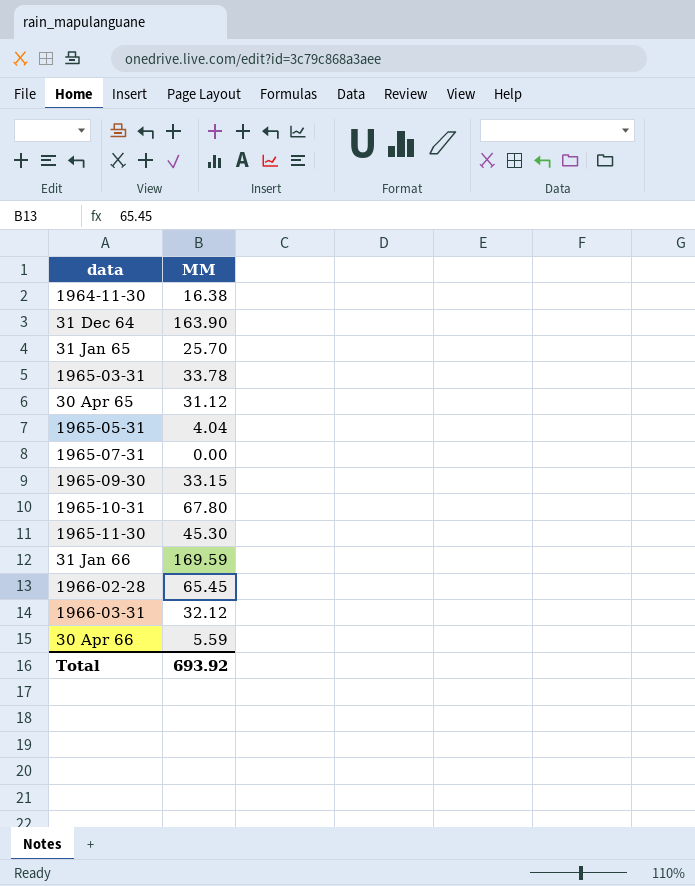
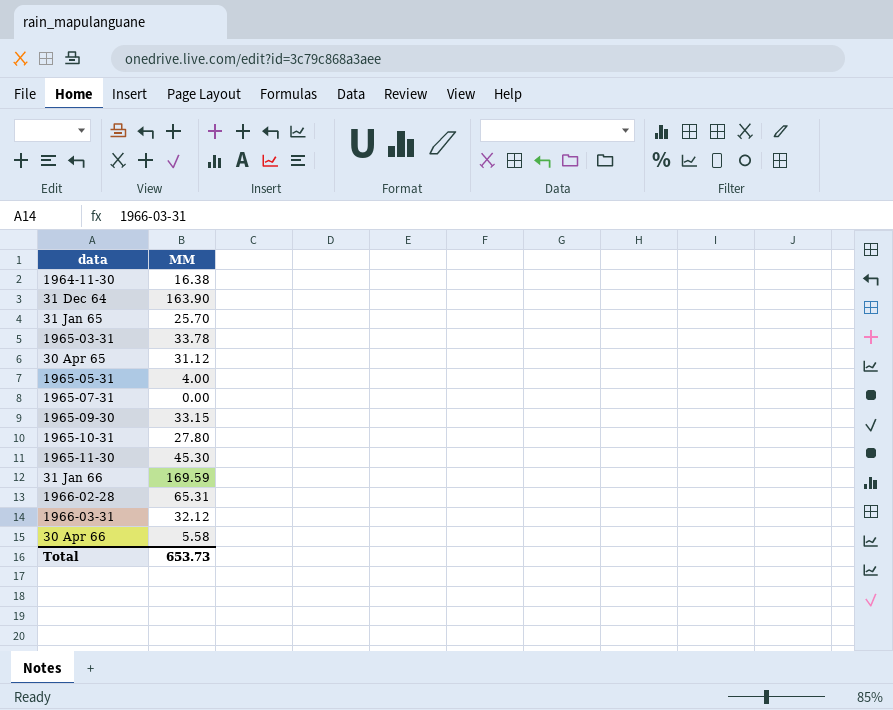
1965-05-31 | MM: 4.04 -> 4.00
1965-10-31 | MM: 67.80 -> 27.80
1966-02-28 | MM: 65.45 -> 65.31
30 Apr 66 | MM: 5.59 -> 5.58
Total | MM: 693.92 -> 653.73

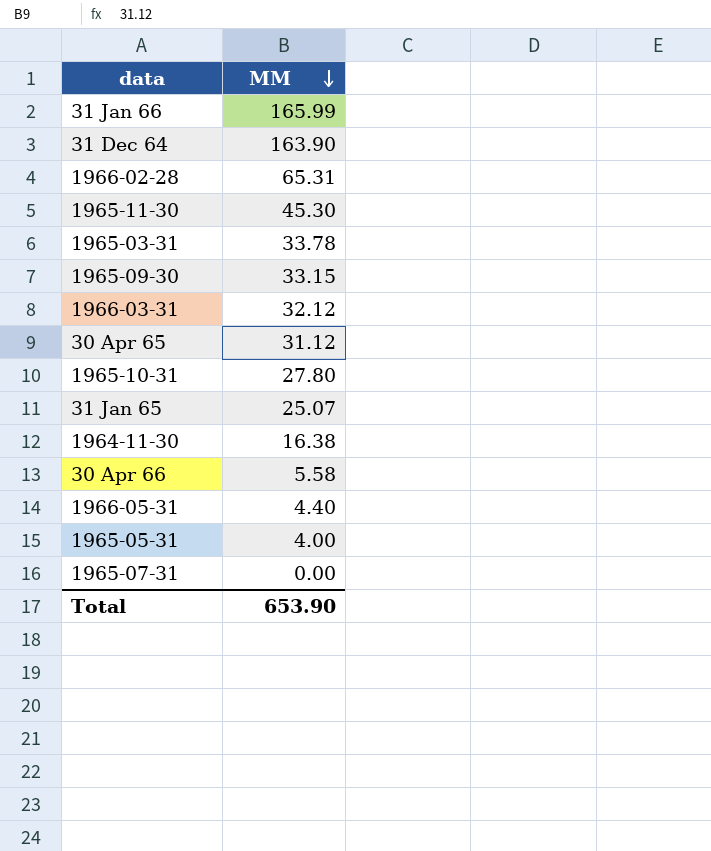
row order: none -> MM descending
31 Jan 66 | MM: 169.59 -> 165.99
31 Jan 65 | MM: 25.70 -> 25.07
row 1966-05-31: none -> 4.40
Total | MM: 653.73 -> 653.90

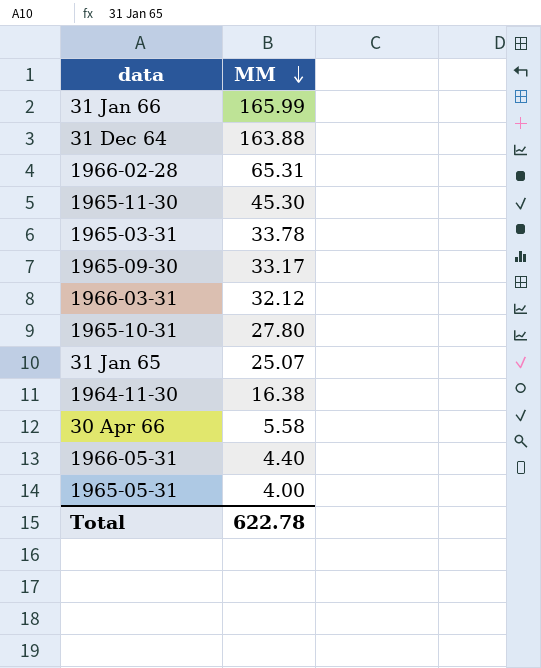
row 30 Apr 65: 31.12 -> none
row 1965-07-31: 0.00 -> none
31 Dec 64 | MM: 163.90 -> 163.88
1965-09-30 | MM: 33.15 -> 33.17
Total | MM: 653.90 -> 622.78

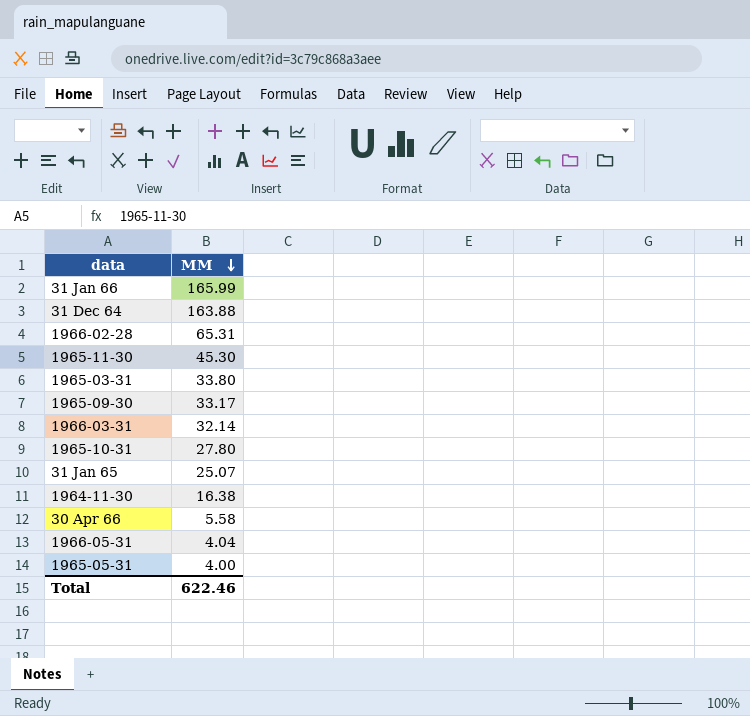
1965-03-31 | MM: 33.78 -> 33.80
1966-03-31 | MM: 32.12 -> 32.14
1966-05-31 | MM: 4.40 -> 4.04
Total | MM: 622.78 -> 622.46

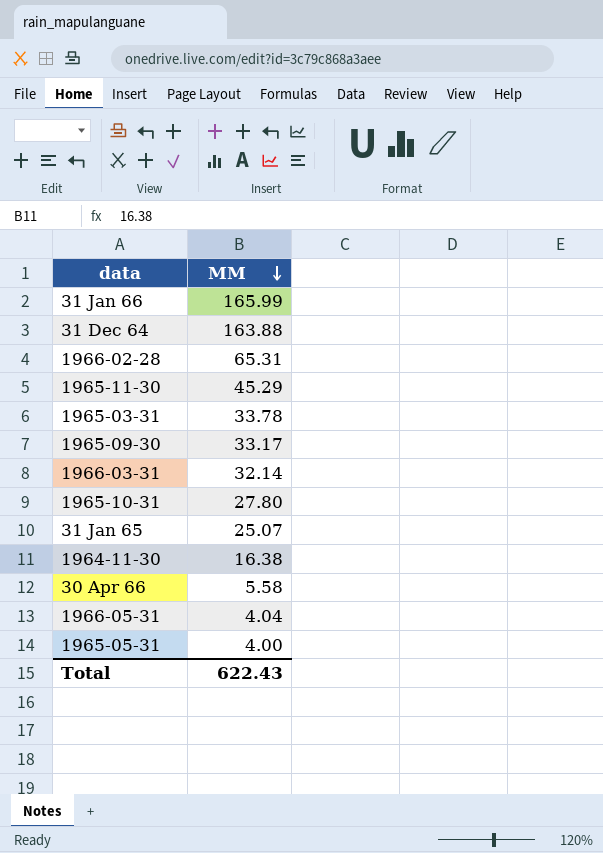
1965-11-30 | MM: 45.30 -> 45.29
1965-03-31 | MM: 33.80 -> 33.78
Total | MM: 622.46 -> 622.43

